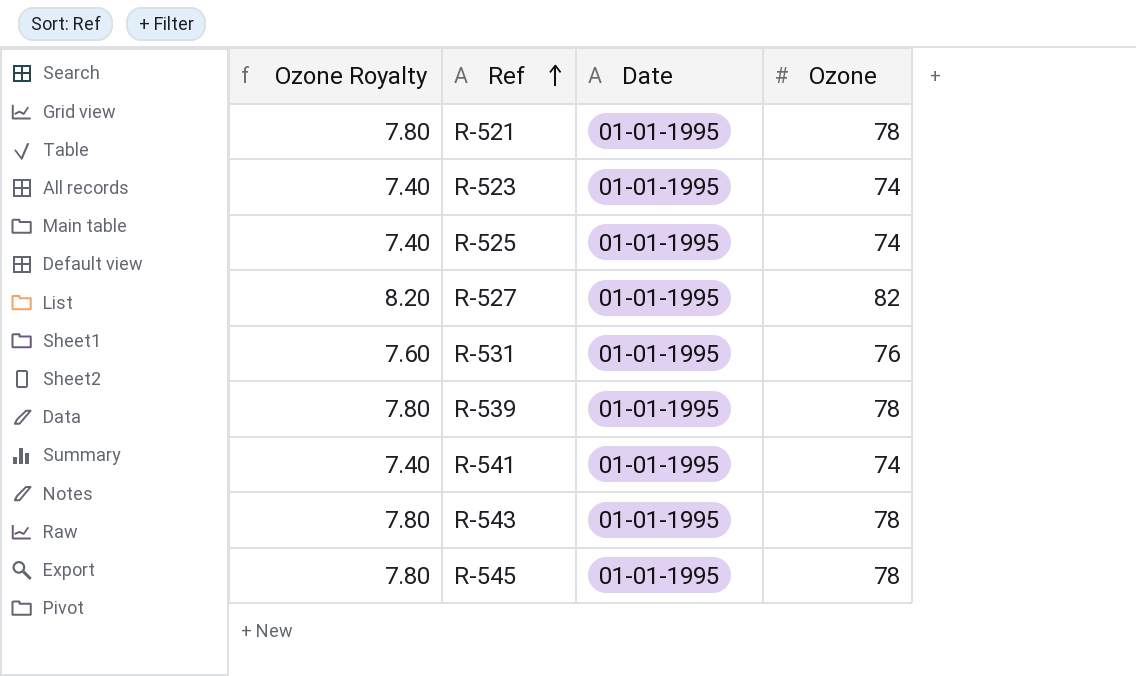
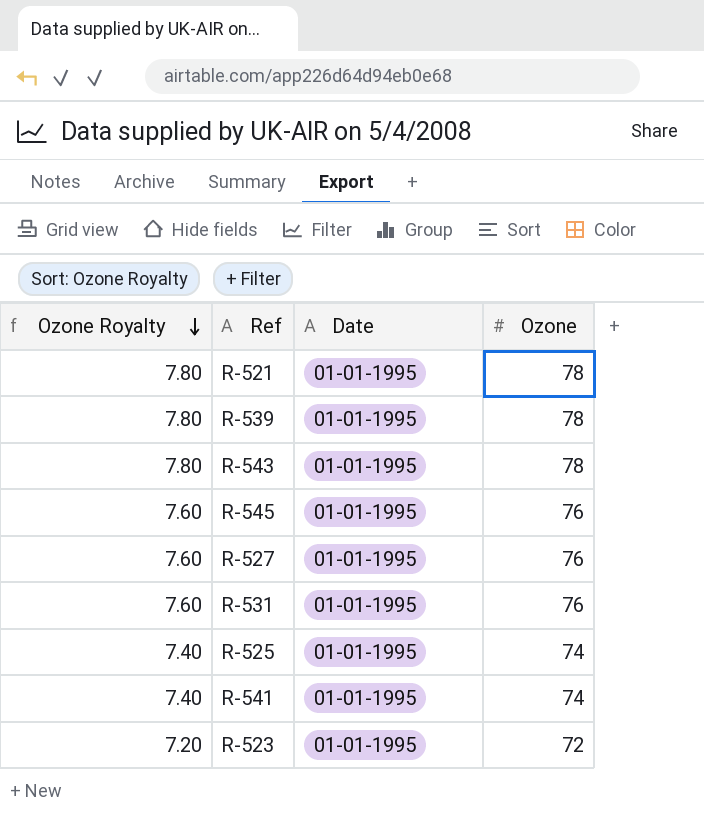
row order: Ref ascending -> Ozone Royalty descending
R-545 | Ozone Royalty: 7.80 -> 7.60
R-545 | Ozone: 78 -> 76
R-527 | Ozone Royalty: 8.20 -> 7.60
R-527 | Ozone: 82 -> 76
R-523 | Ozone Royalty: 7.40 -> 7.20
R-523 | Ozone: 74 -> 72

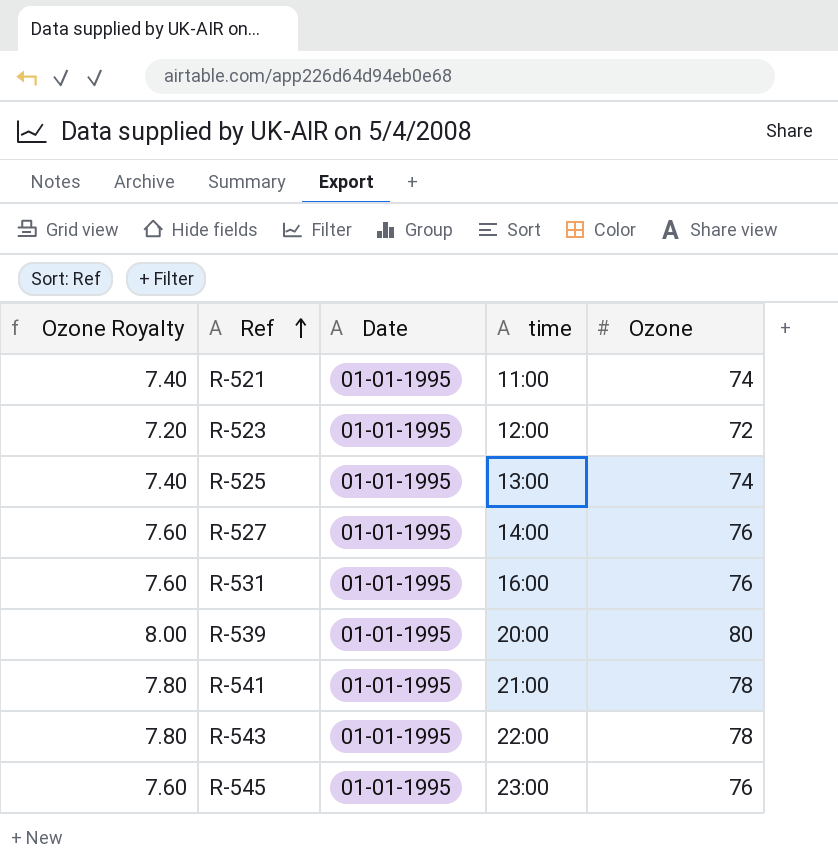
row order: Ozone Royalty descending -> Ref ascending
column time | position: none -> 4
R-521 | Ozone Royalty: 7.80 -> 7.40
R-521 | Ozone: 78 -> 74
R-539 | Ozone Royalty: 7.80 -> 8.00
R-539 | Ozone: 78 -> 80
R-541 | Ozone Royalty: 7.40 -> 7.80
R-541 | Ozone: 74 -> 78

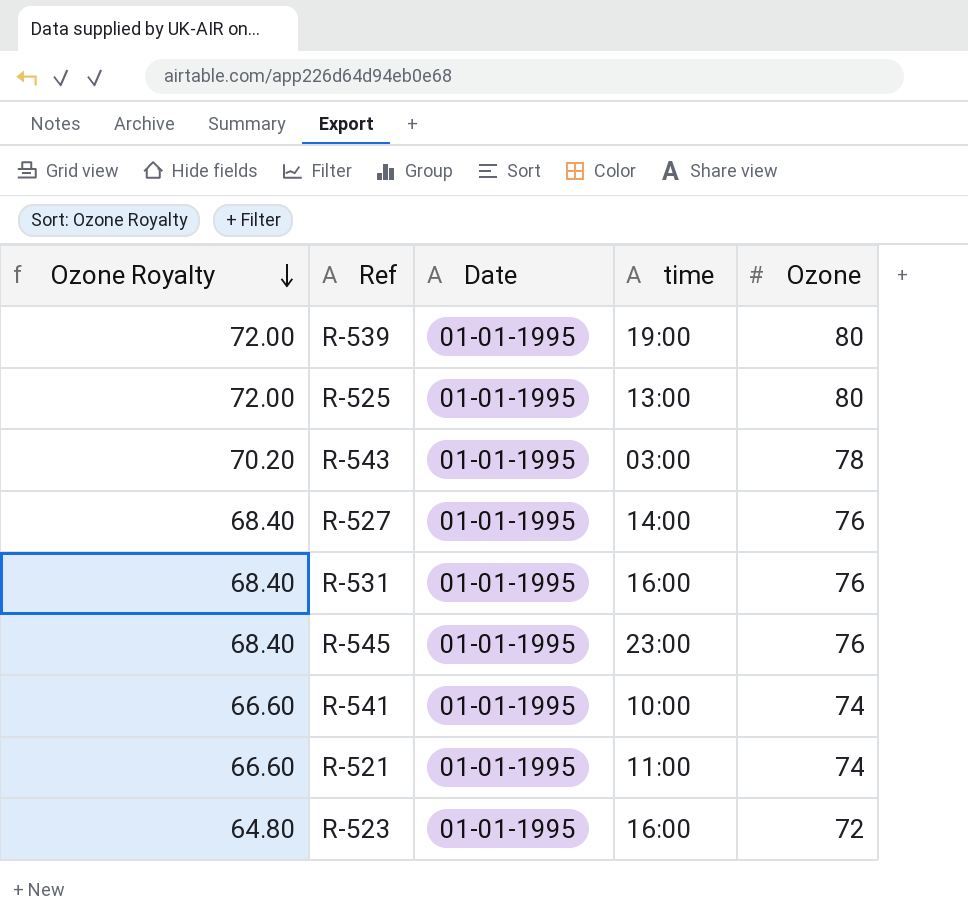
row order: Ref ascending -> Ozone Royalty descending
column Ozone Royalty | formula: [Ozone] * 0.1 -> [Ozone] * 0.9
R-539 | time: 20:00 -> 19:00
R-525 | Ozone: 74 -> 80
R-543 | time: 22:00 -> 03:00
R-541 | time: 21:00 -> 10:00
R-541 | Ozone: 78 -> 74
R-523 | time: 12:00 -> 16:00

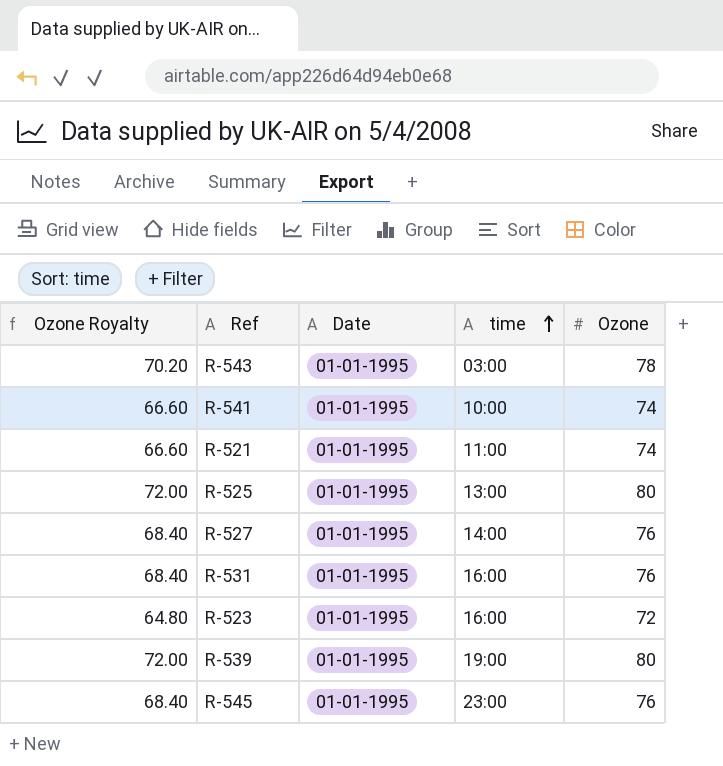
row order: Ozone Royalty descending -> time ascending

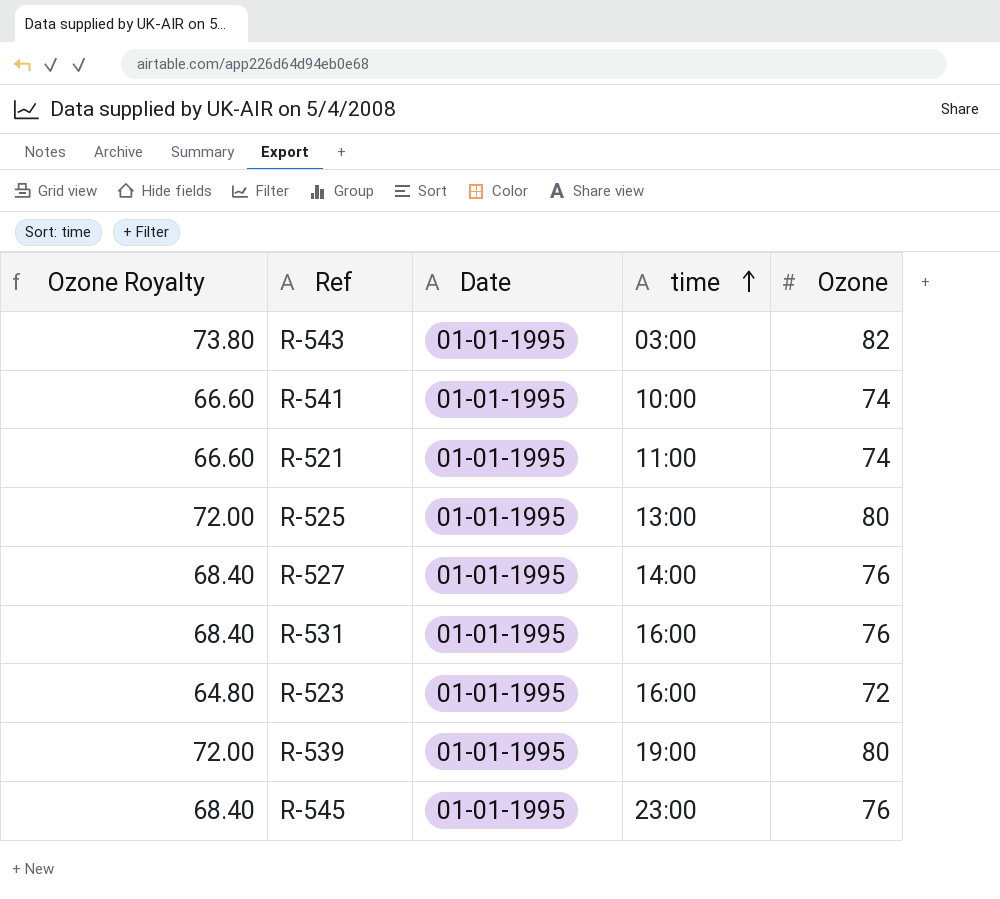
R-543 | Ozone Royalty: 70.20 -> 73.80
R-543 | Ozone: 78 -> 82

